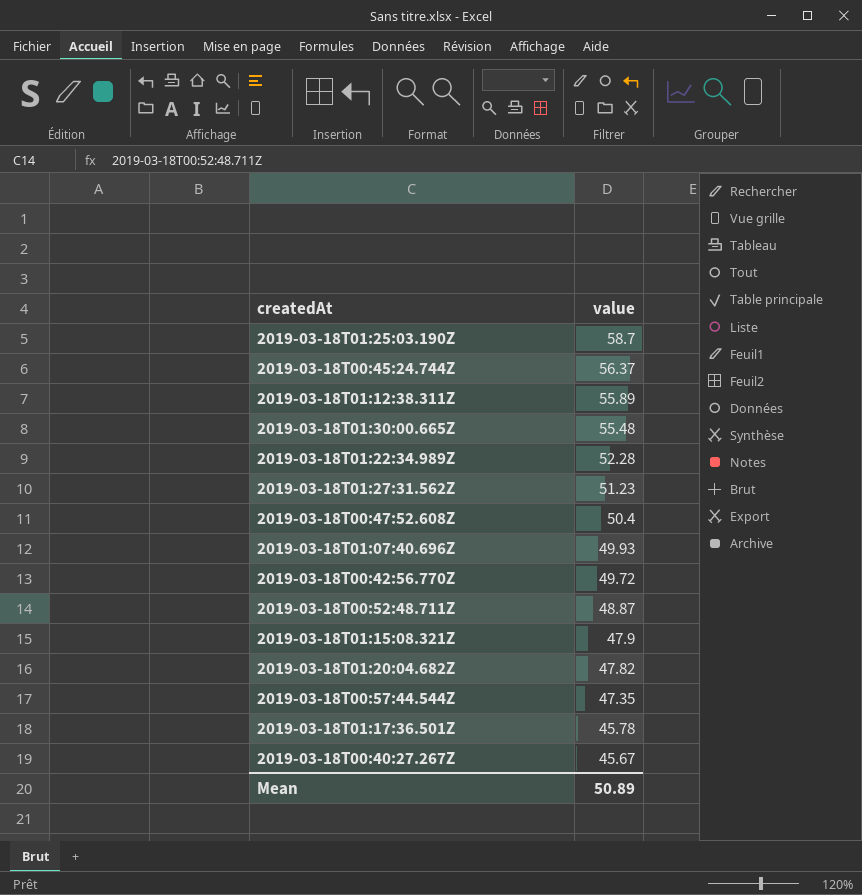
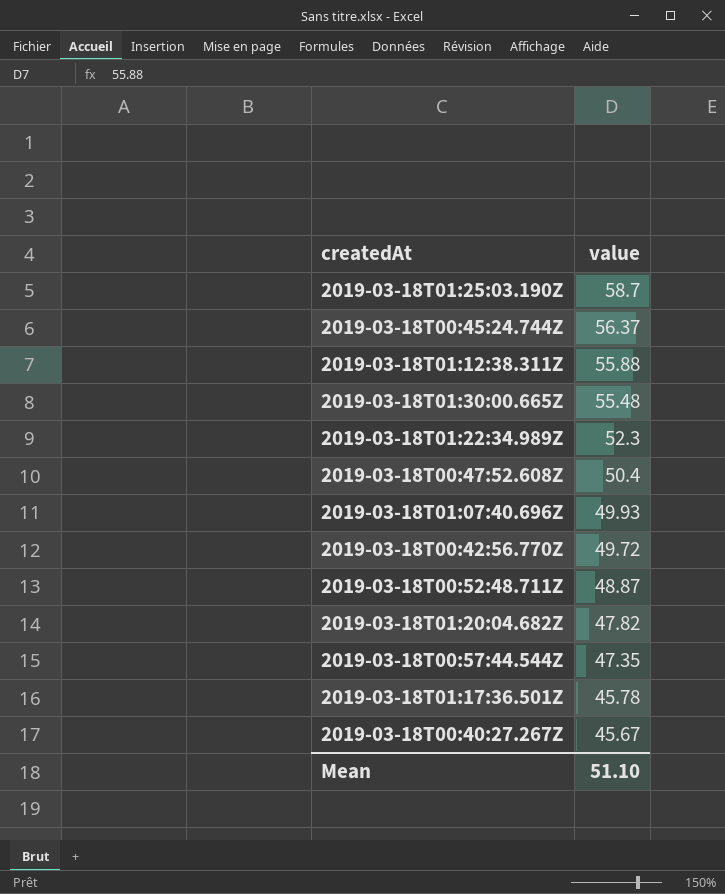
row 2019-03-18T01:27:31.562Z: 51.23 -> none
row 2019-03-18T01:15:08.321Z: 47.9 -> none
2019-03-18T01:12:38.311Z | value: 55.89 -> 55.88
2019-03-18T01:22:34.989Z | value: 52.28 -> 52.3
Mean | value: 50.89 -> 51.10

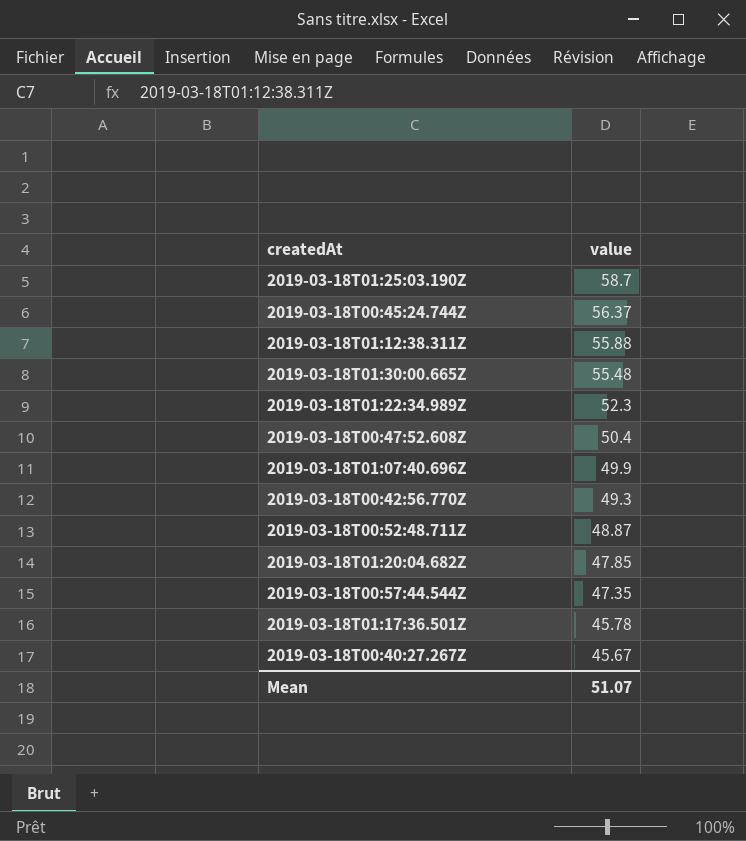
2019-03-18T01:07:40.696Z | value: 49.93 -> 49.9
2019-03-18T00:42:56.770Z | value: 49.72 -> 49.3
2019-03-18T01:20:04.682Z | value: 47.82 -> 47.85
Mean | value: 51.10 -> 51.07

